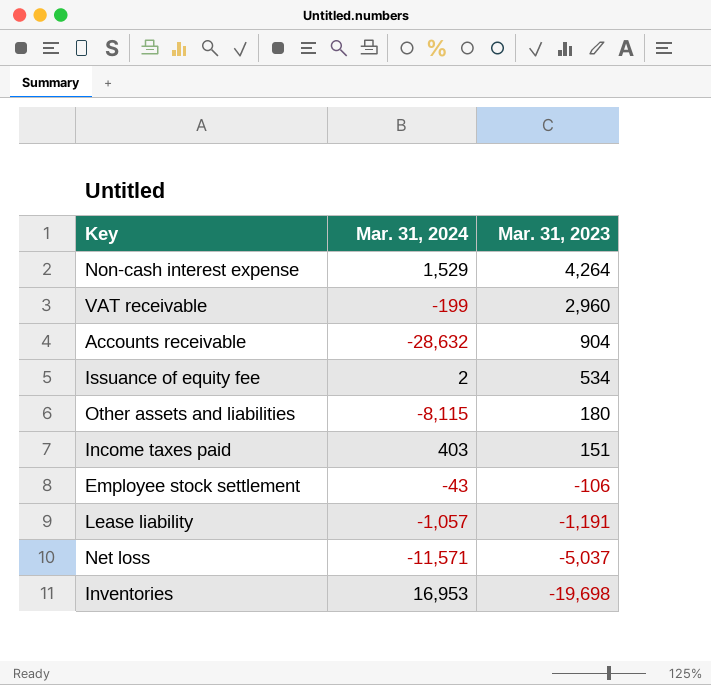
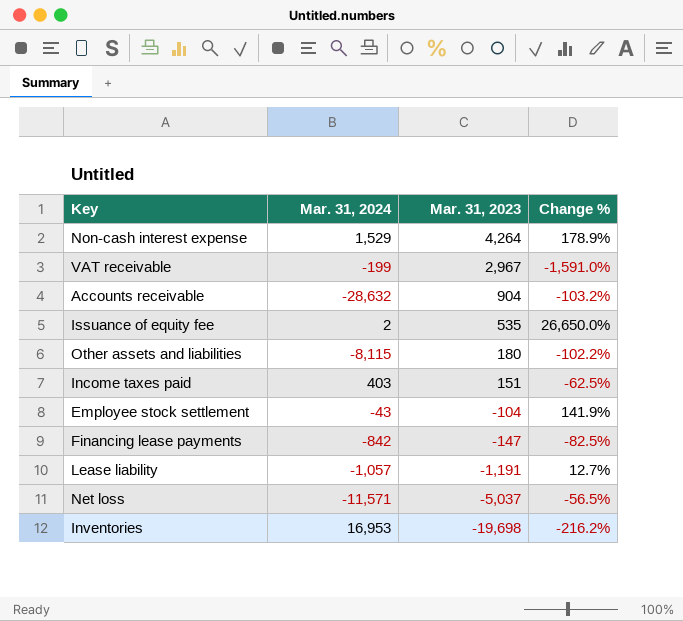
column Change % | formula: none -> ([Mar. 31, 2023] - [Mar. 31, 2024]) / [Mar. 31, 2024]
VAT receivable | Mar. 31, 2023: 2,960 -> 2,967
Issuance of equity fee | Mar. 31, 2023: 534 -> 535
Employee stock settlement | Mar. 31, 2023: -106 -> -104
row Financing lease payments: none -> -842 | -147 | -82.5%

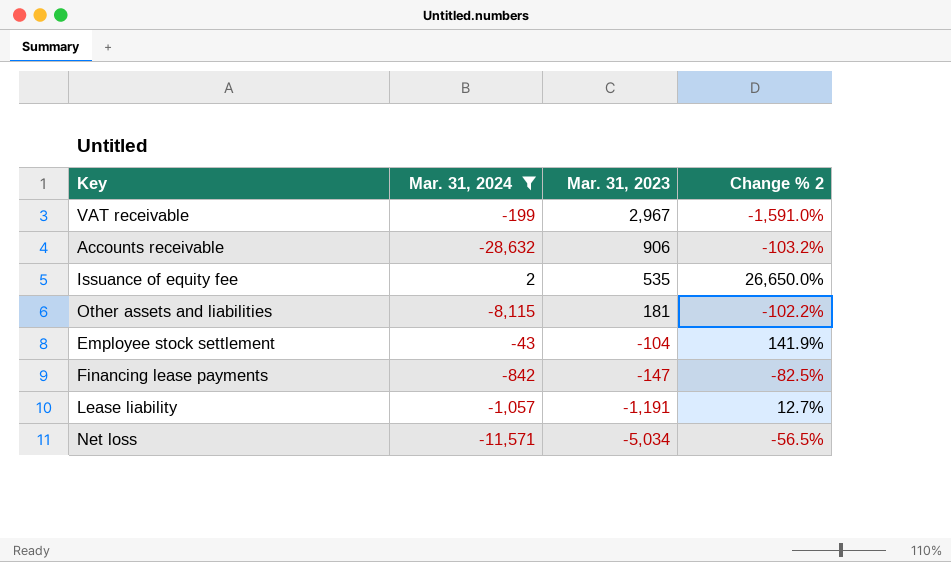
filter: none -> Mar. 31, 2024 <= 2
column name: Change % -> Change % 2
Accounts receivable | Mar. 31, 2023: 904 -> 906
Other assets and liabilities | Mar. 31, 2023: 180 -> 181
Net loss | Mar. 31, 2023: -5,037 -> -5,034

